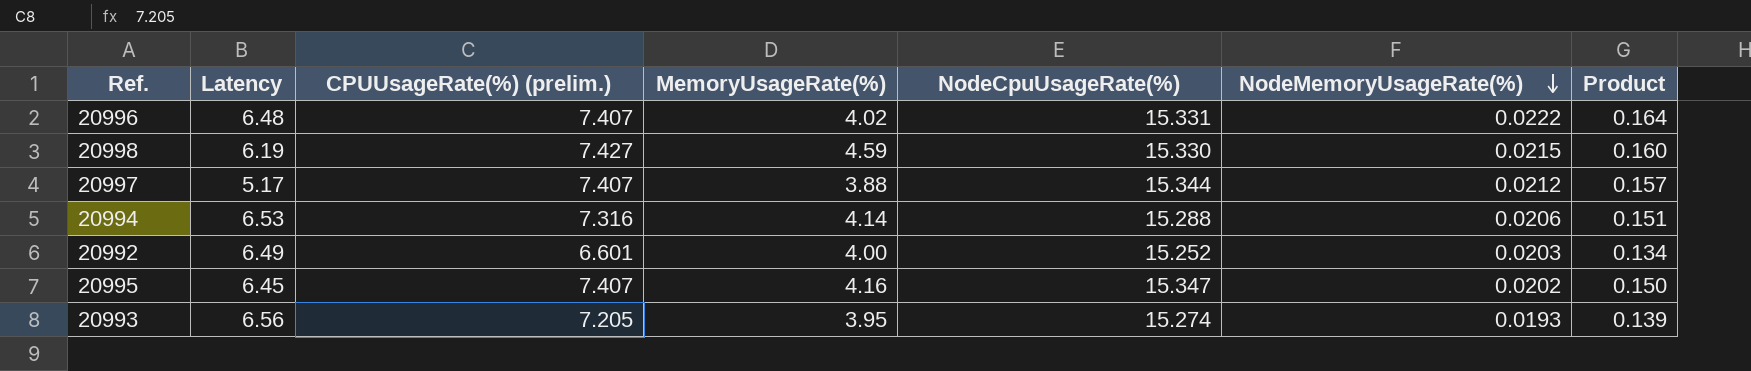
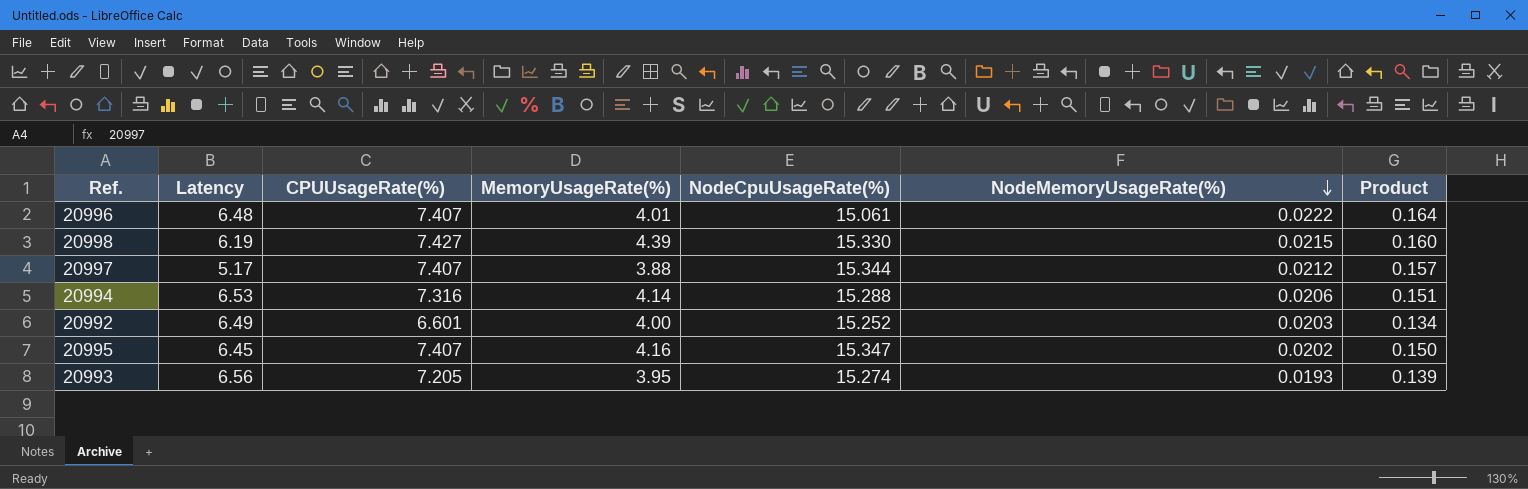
column name: CPUUsageRate(%) (prelim.) -> CPUUsageRate(%)
20996 | MemoryUsageRate(%): 4.02 -> 4.01
20996 | NodeCpuUsageRate(%): 15.331 -> 15.061
20998 | MemoryUsageRate(%): 4.59 -> 4.39

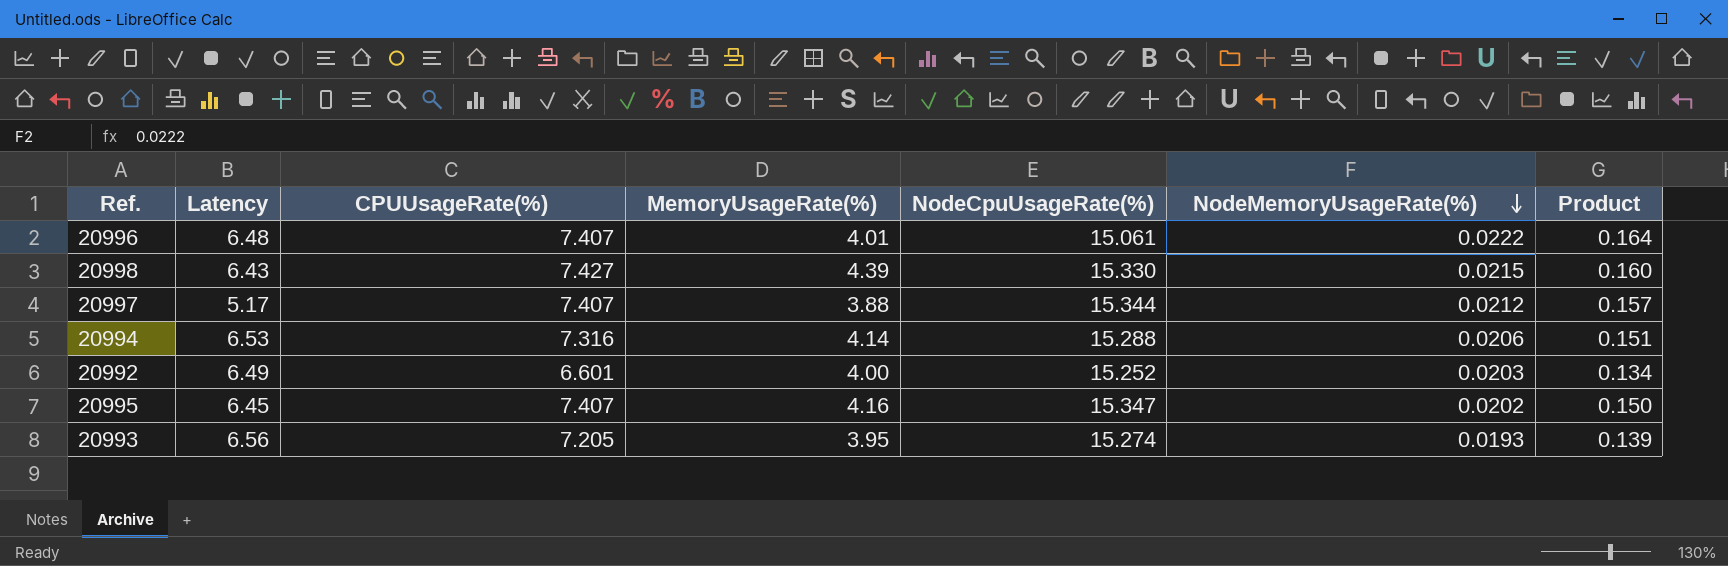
20998 | Latency: 6.19 -> 6.43

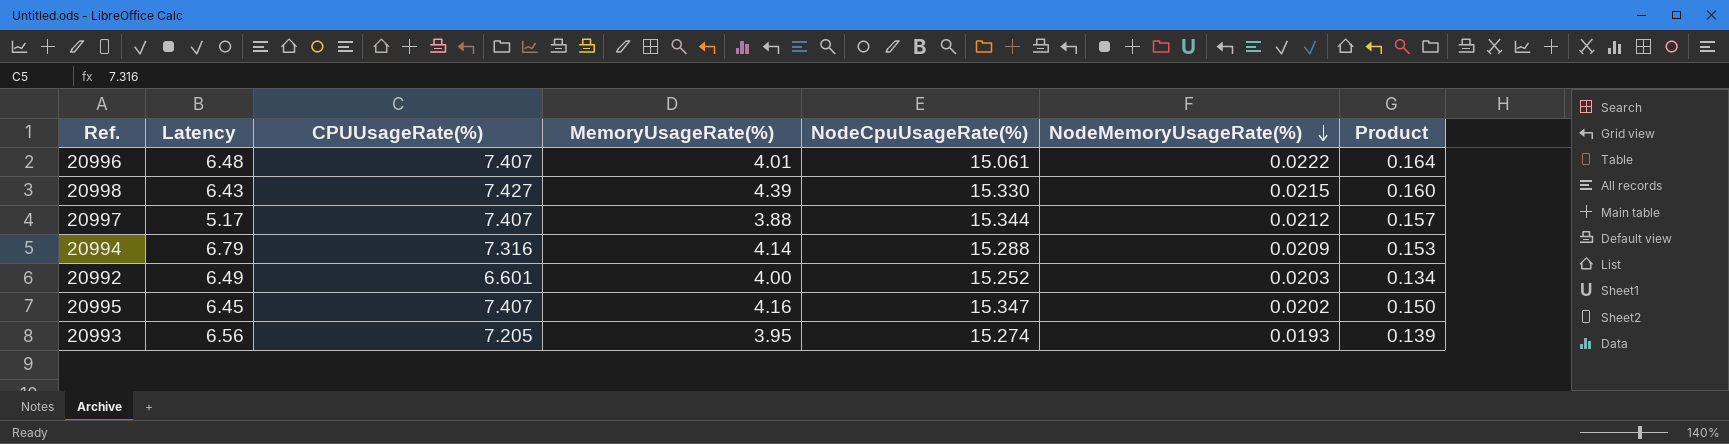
20994 | Latency: 6.53 -> 6.79
20994 | NodeMemoryUsageRate(%): 0.0206 -> 0.0209
20994 | Product: 0.151 -> 0.153

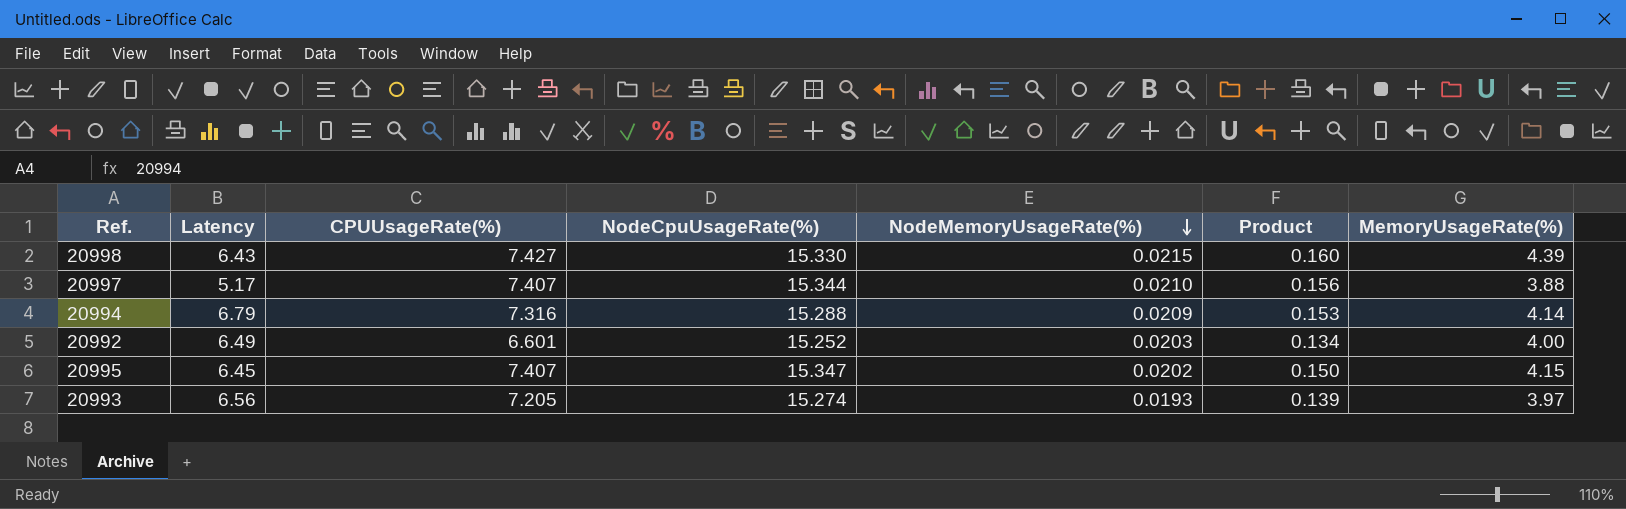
column MemoryUsageRate(%) | position: 4 -> 7
row 20996: 6.48 | 7.407 | 4.01 | 15.061 | 0.0222 | 0.164 -> none
20997 | NodeMemoryUsageRate(%): 0.0212 -> 0.0210
20997 | Product: 0.157 -> 0.156
20995 | MemoryUsageRate(%): 4.16 -> 4.15
20993 | MemoryUsageRate(%): 3.95 -> 3.97

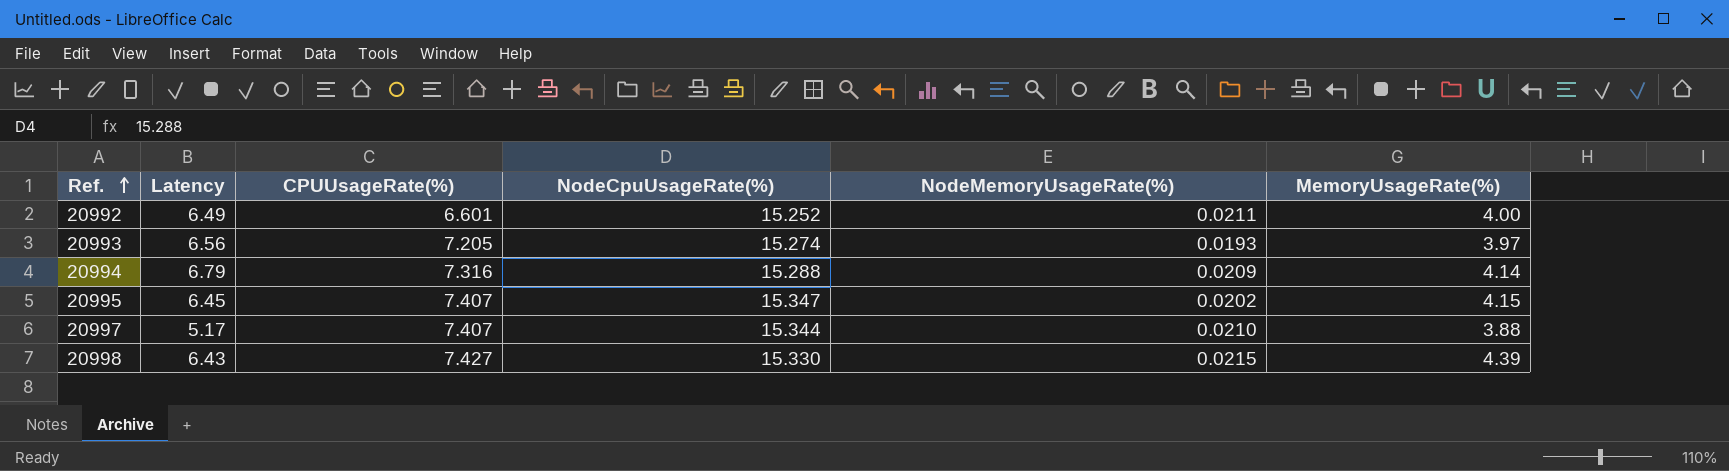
row order: NodeMemoryUsageRate(%) descending -> Ref. ascending
column Product | formula: [CPUUsageRate(%)] * [NodeMemoryUsageRate(%)] -> none
20992 | NodeMemoryUsageRate(%): 0.0203 -> 0.0211

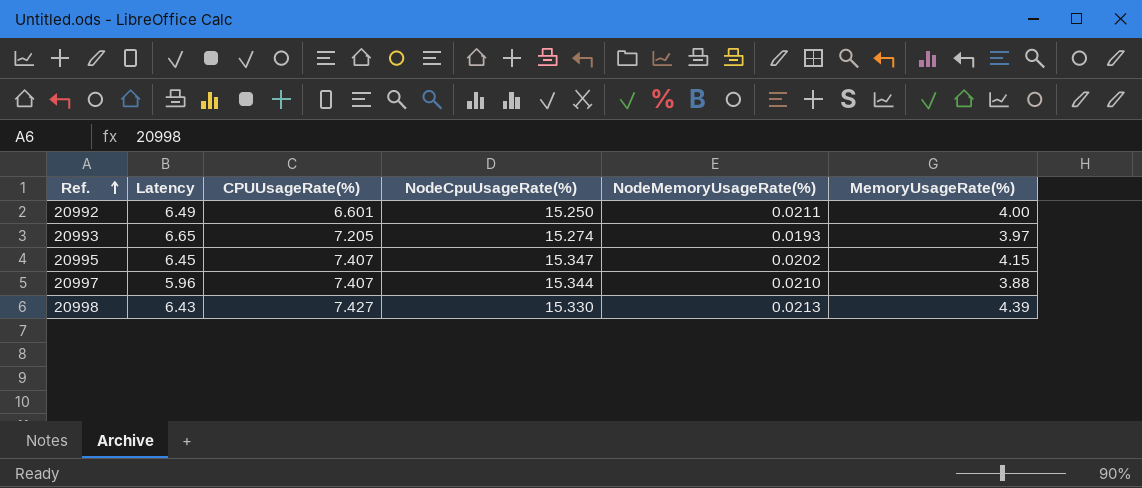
row 20994: 6.79 | 7.316 | 15.288 | 0.0209 | 4.14 -> none
20992 | NodeCpuUsageRate(%): 15.252 -> 15.250
20993 | Latency: 6.56 -> 6.65
20997 | Latency: 5.17 -> 5.96
20998 | NodeMemoryUsageRate(%): 0.0215 -> 0.0213

